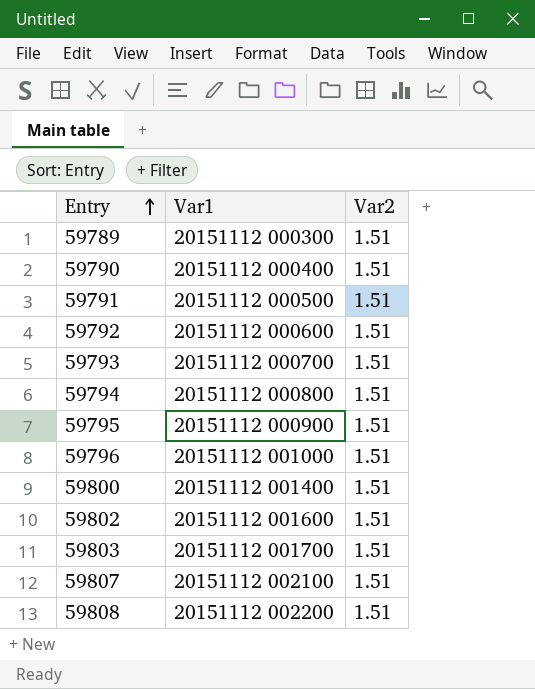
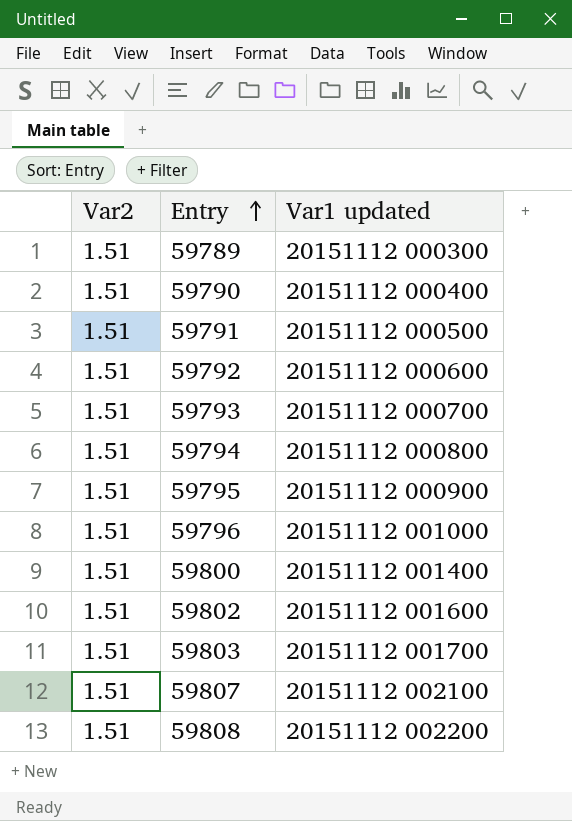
column Var2 | position: 3 -> 1
column name: Var1 -> Var1 updated

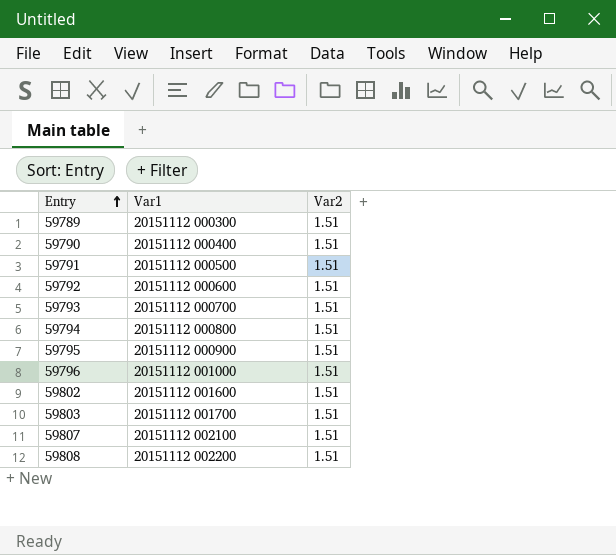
column name: Var1 updated -> Var1
column Var2 | position: 1 -> 3
row 59800: 1.51 | 20151112 001400 -> none

